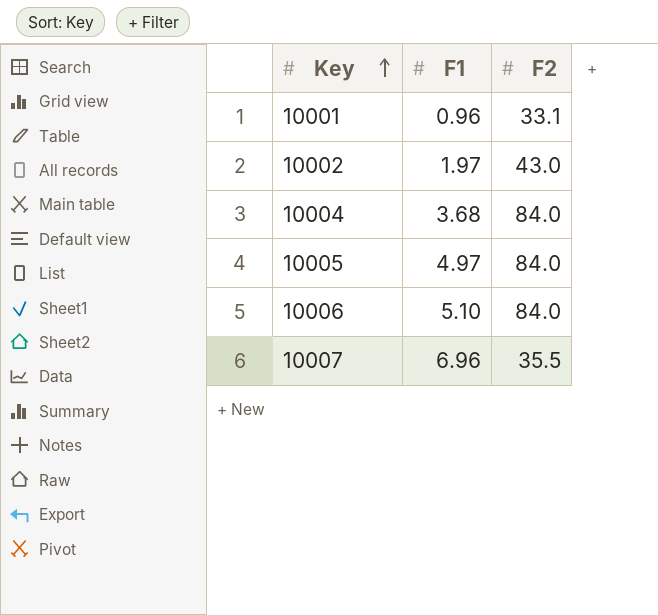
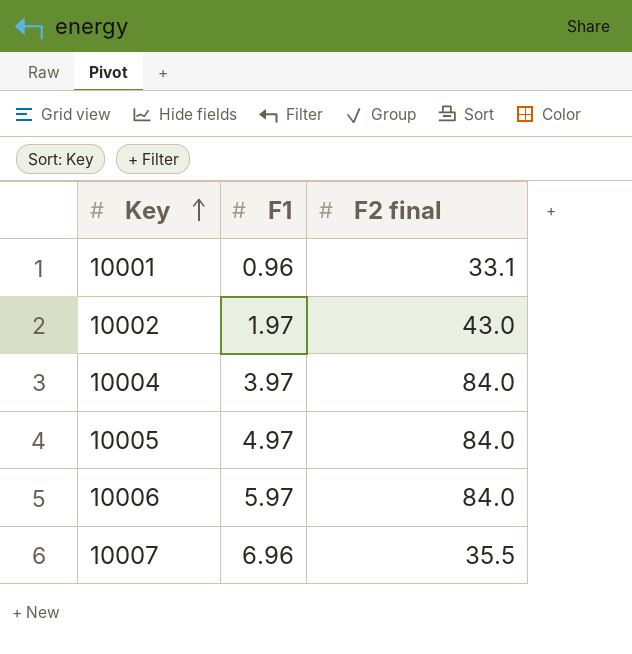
column name: F2 -> F2 final
10004 | F1: 3.68 -> 3.97
10006 | F1: 5.10 -> 5.97

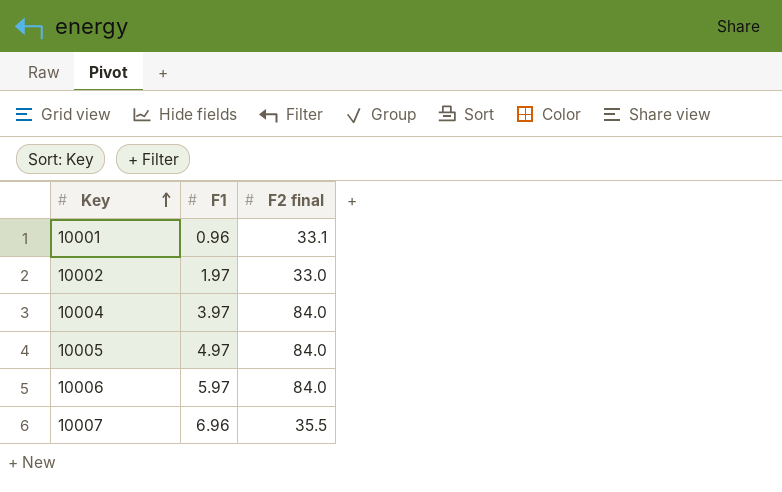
10002 | F2 final: 43.0 -> 33.0

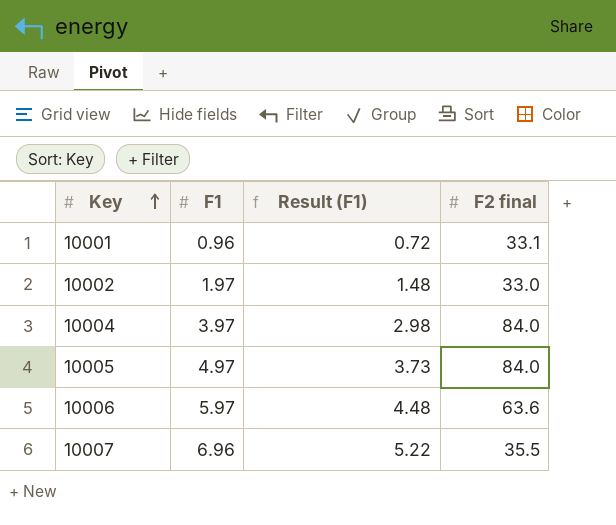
column Result (F1) | formula: none -> [F1] * 0.75
10006 | F2 final: 84.0 -> 63.6

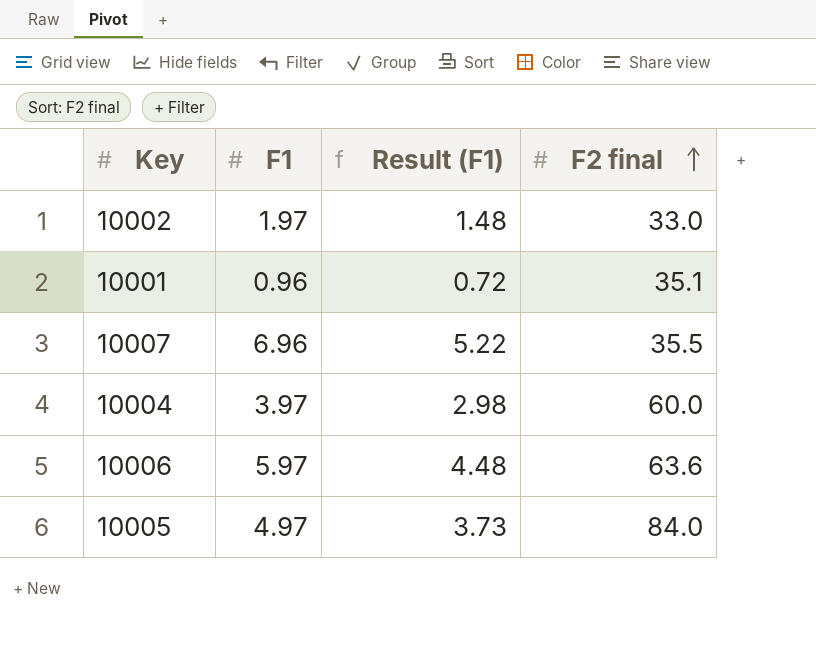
row order: Key ascending -> F2 final ascending
10001 | F2 final: 33.1 -> 35.1
10004 | F2 final: 84.0 -> 60.0

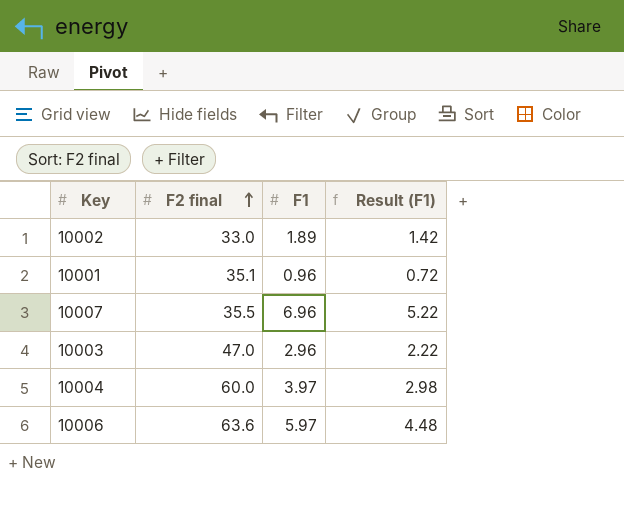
column F2 final | position: 4 -> 2
row 10005: 4.97 | 3.73 | 84.0 -> none
10002 | F1: 1.97 -> 1.89
10002 | Result (F1): 1.48 -> 1.42
row 10003: none -> 47.0 | 2.96 | 2.22

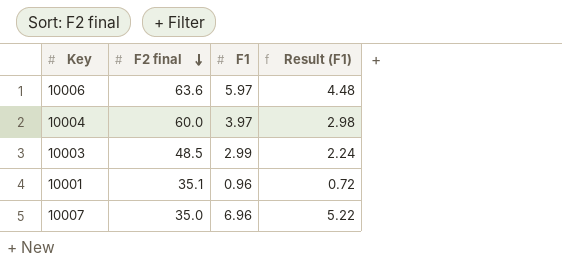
row order: F2 final ascending -> F2 final descending
row 10002: 33.0 | 1.89 | 1.42 -> none
10003 | F2 final: 47.0 -> 48.5
10003 | F1: 2.96 -> 2.99
10003 | Result (F1): 2.22 -> 2.24
10007 | F2 final: 35.5 -> 35.0

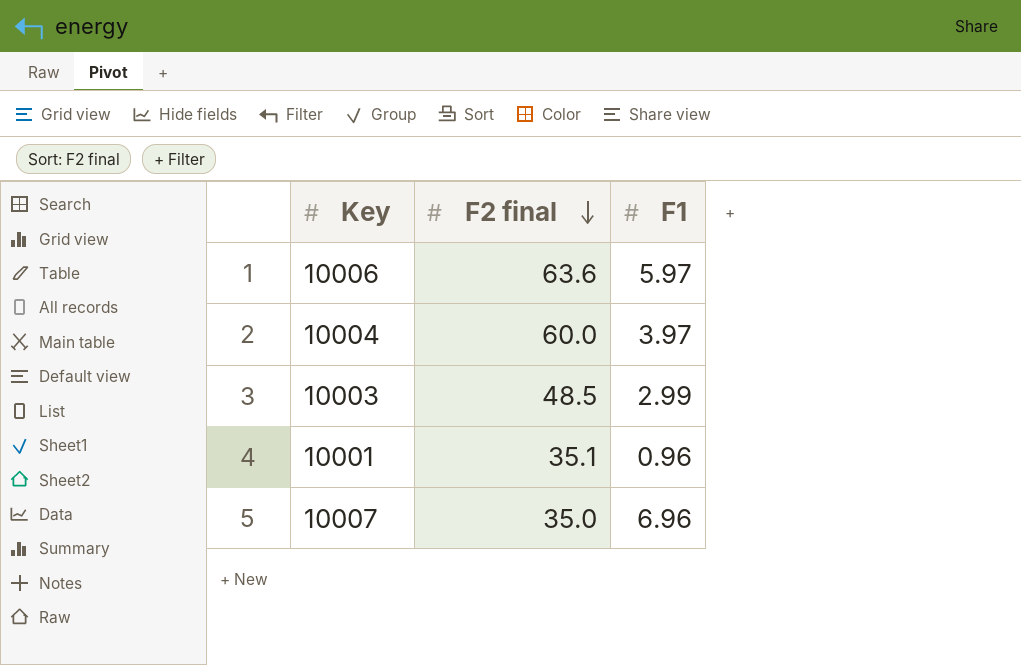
column Result (F1) | formula: [F1] * 0.75 -> none

